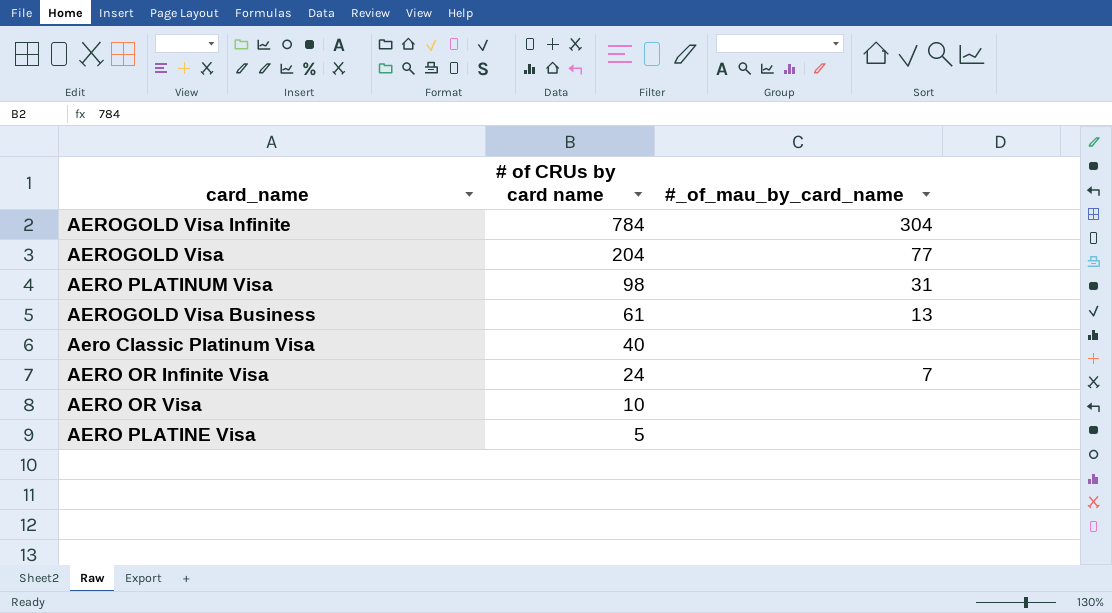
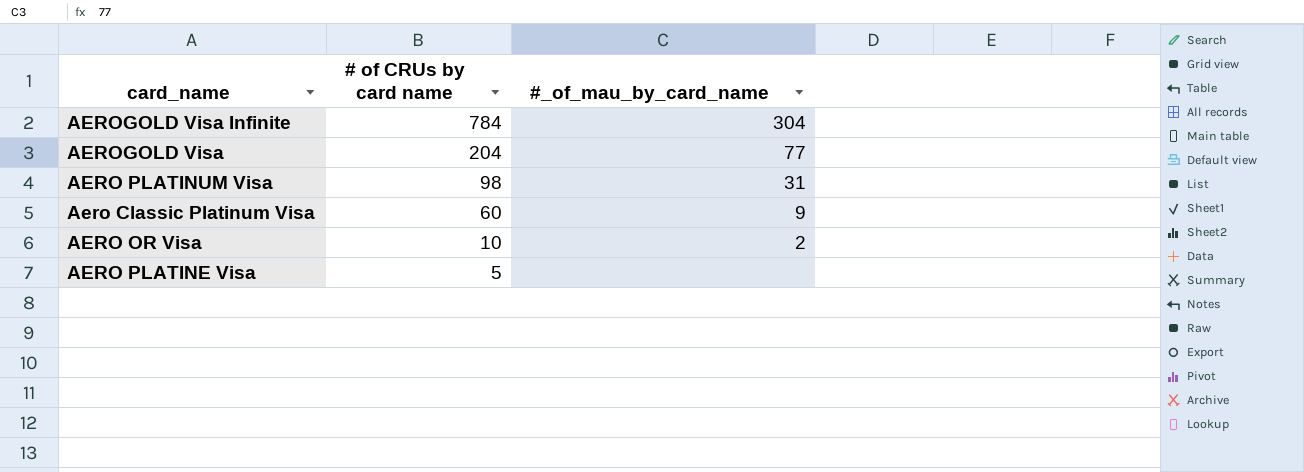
row AEROGOLD Visa Business: 61 | 13 -> none
row AERO OR Infinite Visa: 24 | 7 -> none
Aero Classic Platinum Visa | # of CRUs by card name: 40 -> 60
Aero Classic Platinum Visa | #_of_mau_by_card_name: none -> 9
AERO OR Visa | #_of_mau_by_card_name: none -> 2

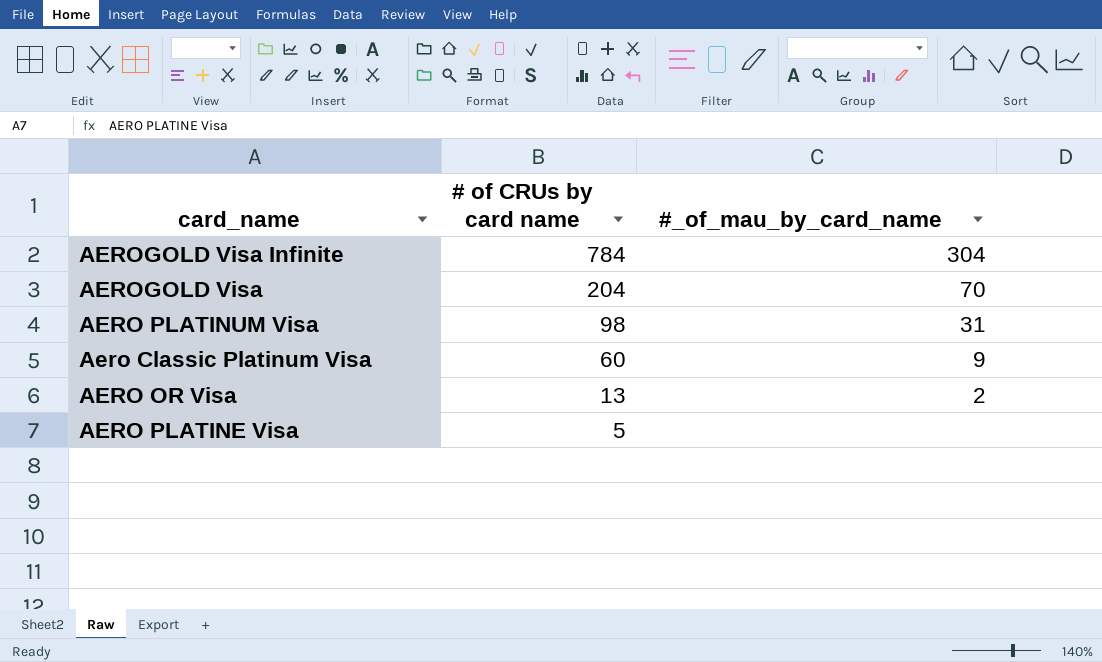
AEROGOLD Visa | #_of_mau_by_card_name: 77 -> 70
AERO OR Visa | # of CRUs by card name: 10 -> 13

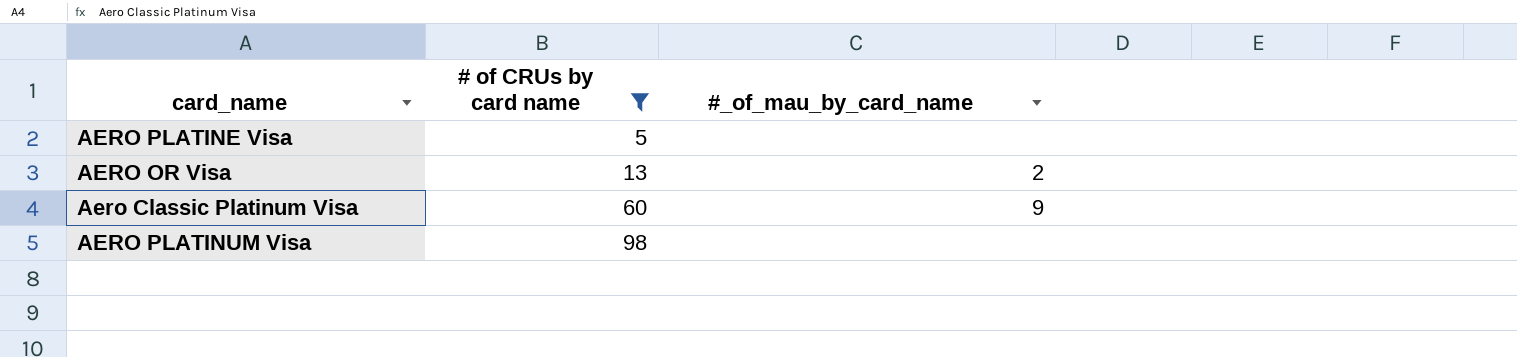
filter: none -> # of CRUs by card name <= 98
row order: # of CRUs by card name descending -> # of CRUs by card name ascending
AERO PLATINUM Visa | #_of_mau_by_card_name: 31 -> none

